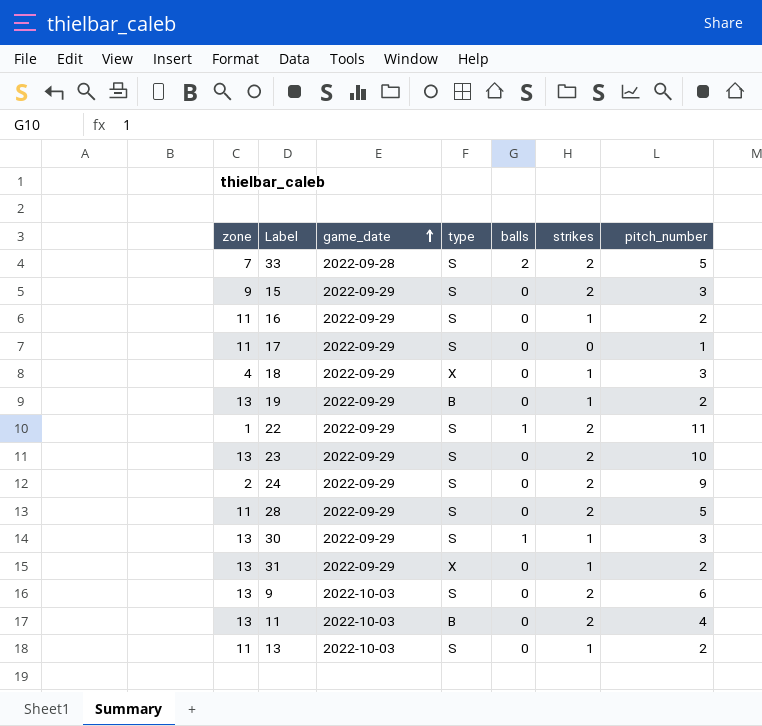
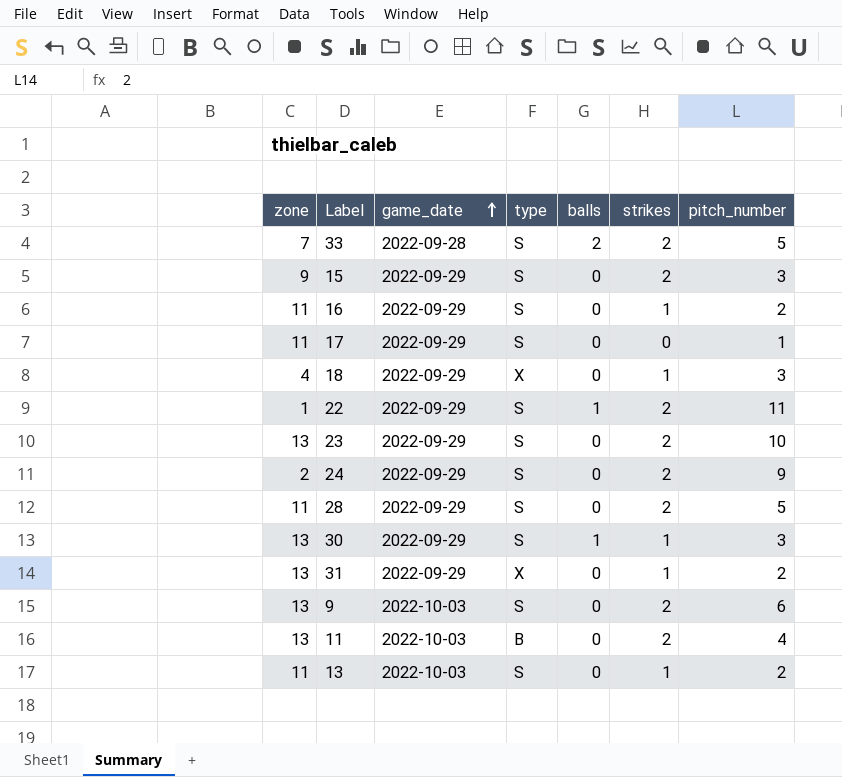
row 19: 13 | 2022-09-29 | B | 0 | 1 | 2 -> none

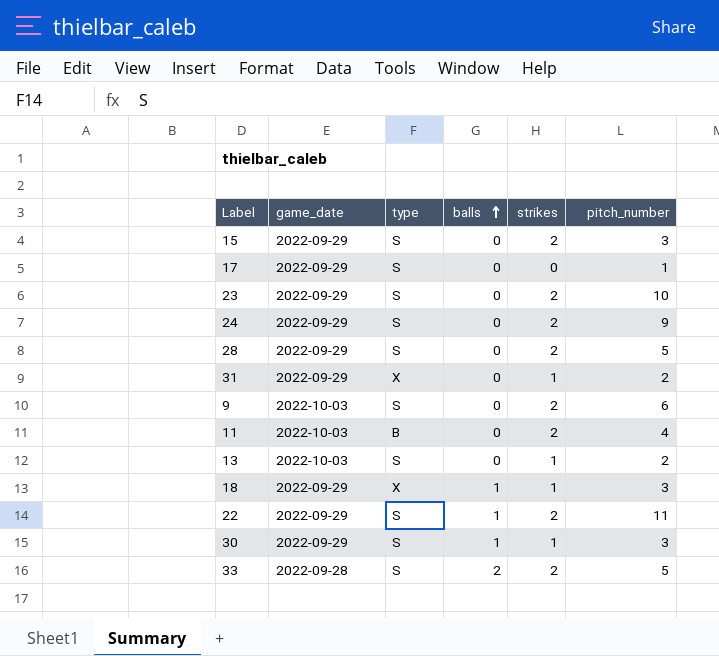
row order: game_date ascending -> balls ascending
column zone | position: 1 -> none
row 16: 11 | 2022-09-29 | S | 0 | 1 | 2 -> none
18 | balls: 0 -> 1

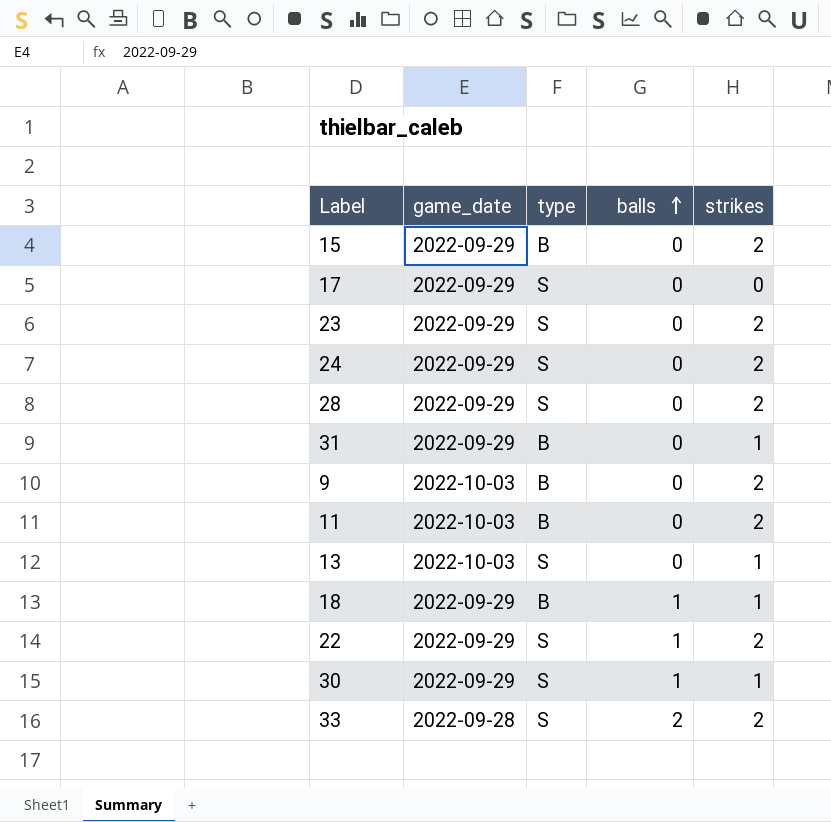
column pitch_number | position: 6 -> none
15 | type: S -> B
31 | type: X -> B
9 | type: S -> B
18 | type: X -> B

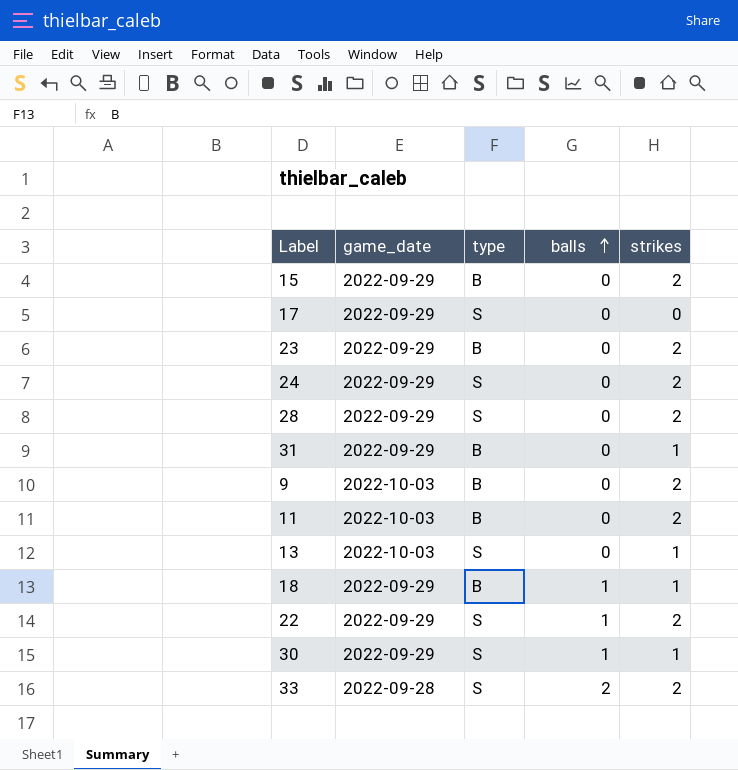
23 | type: S -> B

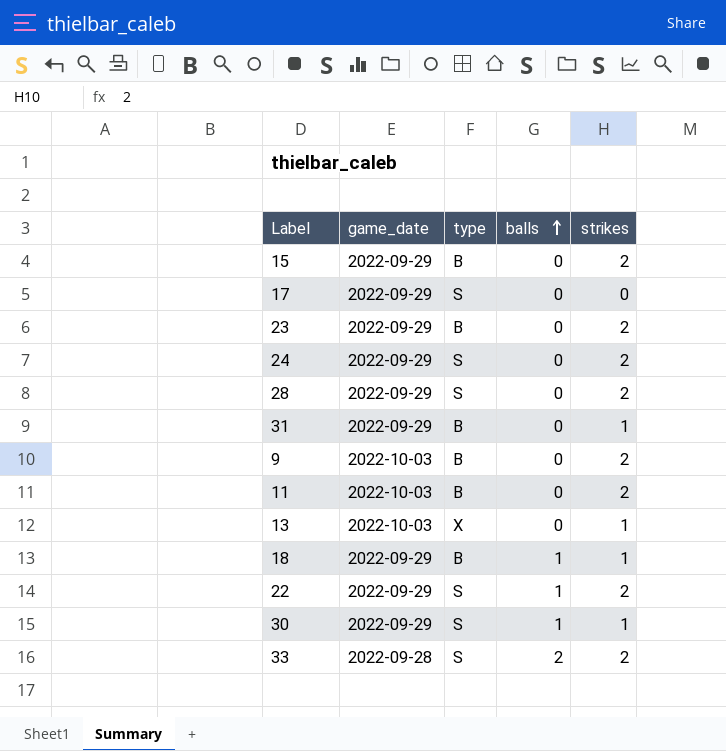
13 | type: S -> X

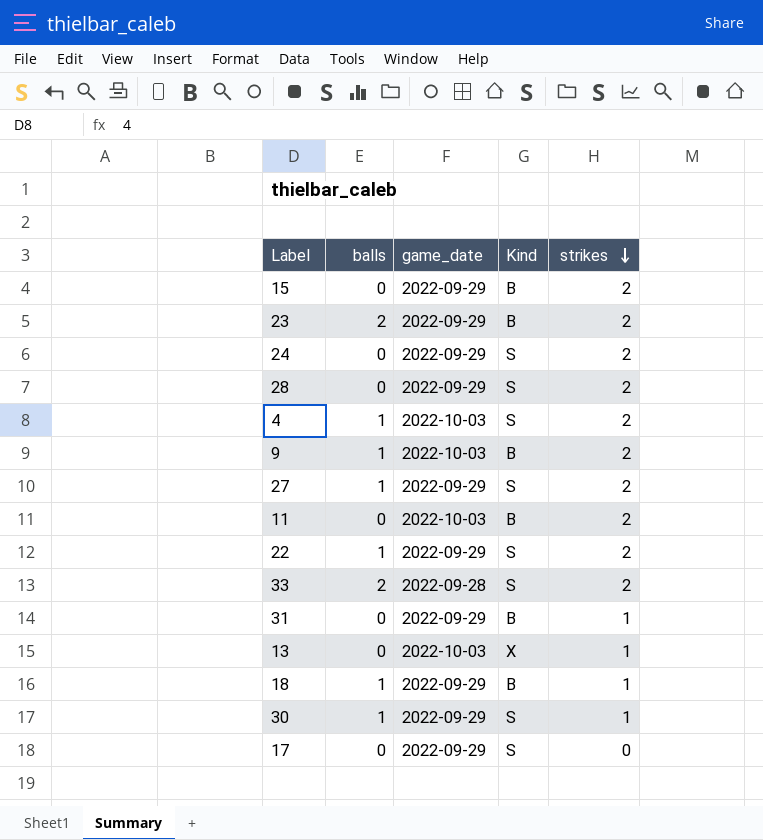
row order: balls ascending -> strikes descending
column balls | position: 4 -> 2
column name: type -> Kind
23 | balls: 0 -> 2
row 4: none -> 1 | 2022-10-03 | S | 2
9 | balls: 0 -> 1
row 27: none -> 1 | 2022-09-29 | S | 2

